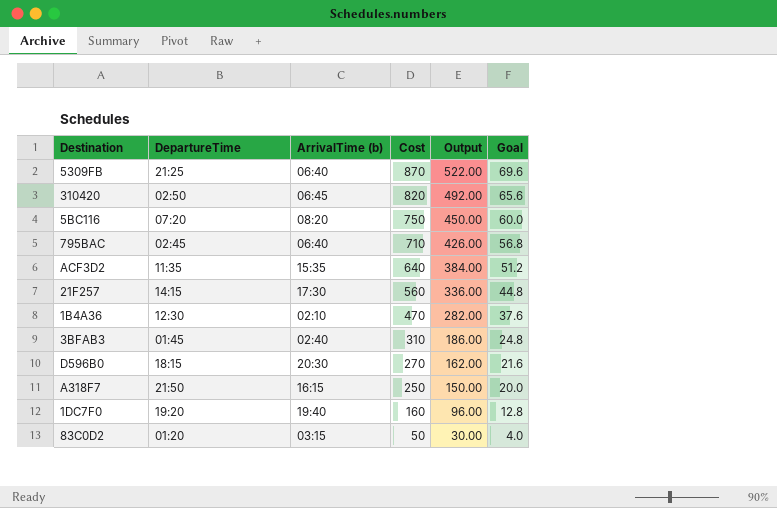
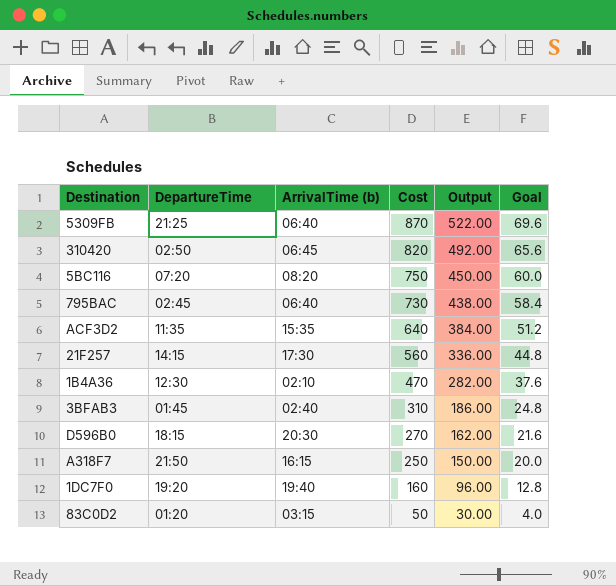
795BAC | Cost: 710 -> 730
795BAC | Output: 426.00 -> 438.00
795BAC | Goal: 56.8 -> 58.4

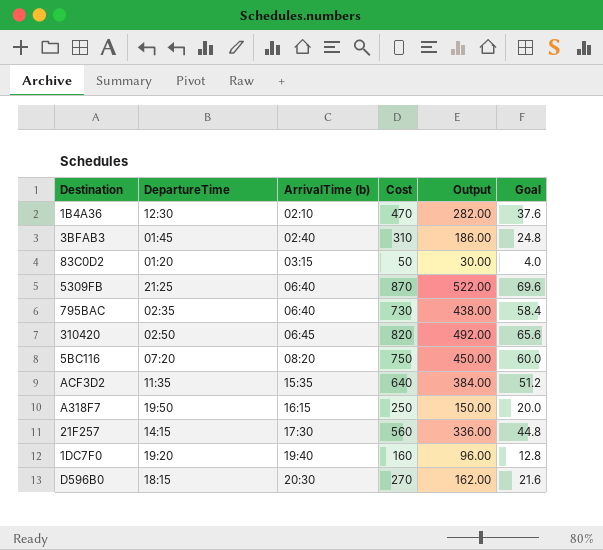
row order: Cost descending -> ArrivalTime (b) ascending
795BAC | DepartureTime: 02:45 -> 02:35
A318F7 | DepartureTime: 21:50 -> 19:50

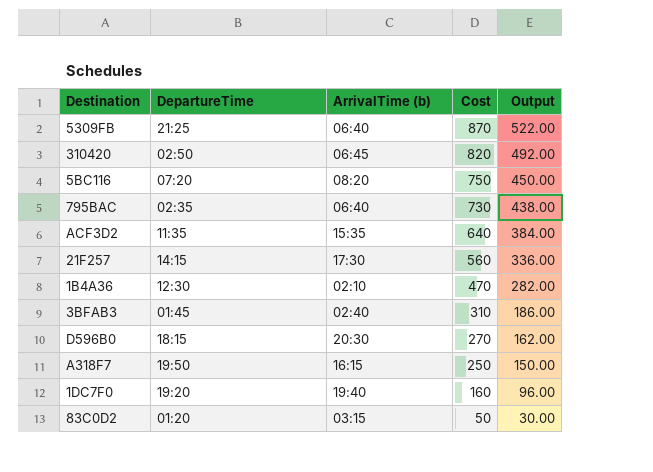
row order: ArrivalTime (b) ascending -> Cost descending
column Goal | formula: [Cost] * 0.08 -> none

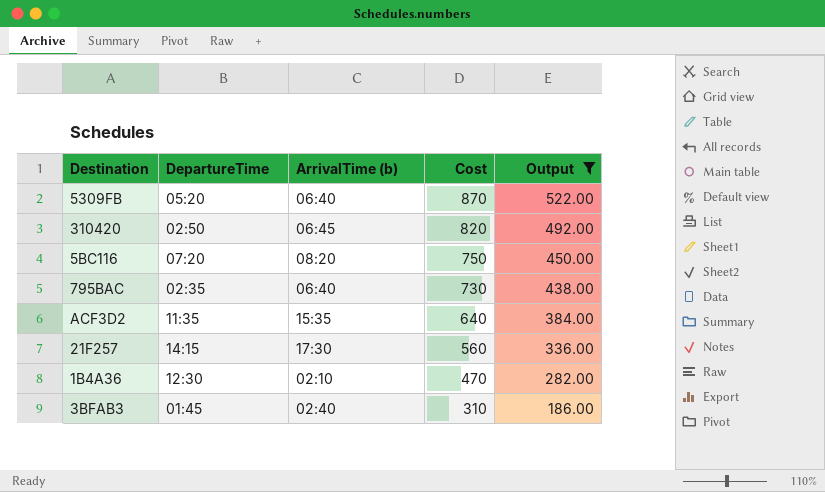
filter: none -> Output >= 186.00
5309FB | DepartureTime: 21:25 -> 05:20

